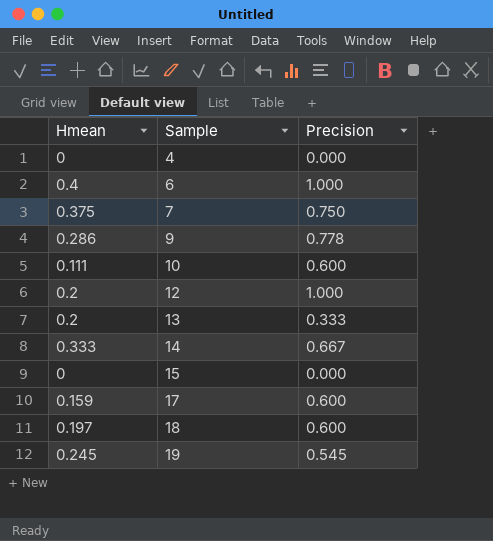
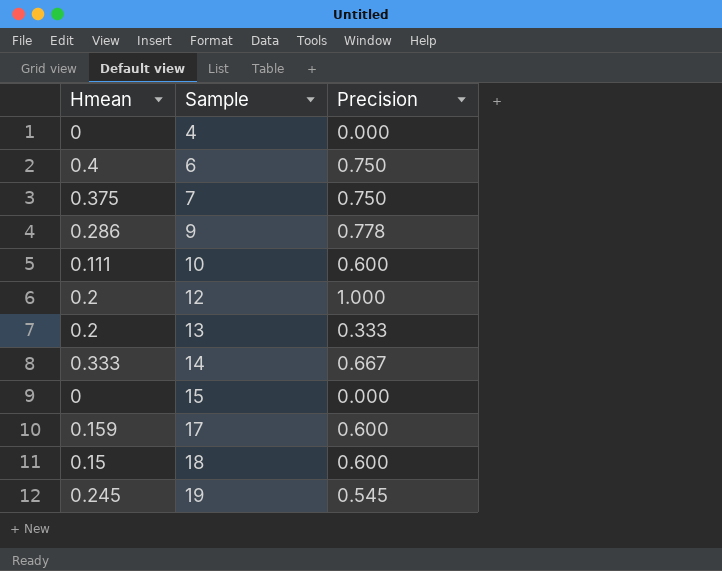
6 | Precision: 1.000 -> 0.750
18 | Hmean: 0.197 -> 0.15

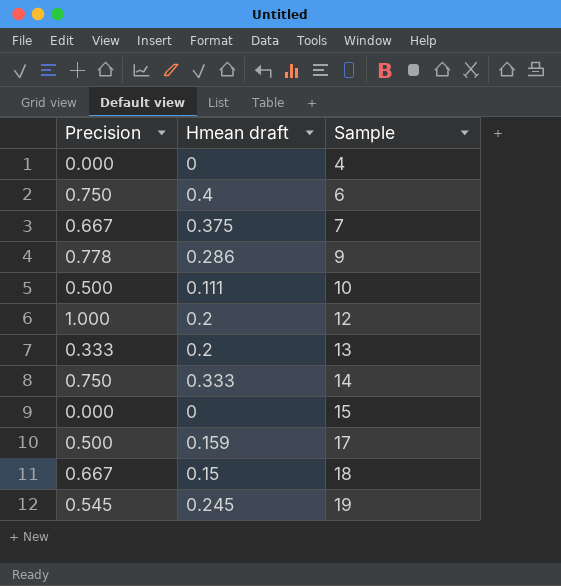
column Precision | position: 3 -> 1
column name: Hmean -> Hmean draft
7 | Precision: 0.750 -> 0.667
10 | Precision: 0.600 -> 0.500
14 | Precision: 0.667 -> 0.750
17 | Precision: 0.600 -> 0.500
18 | Precision: 0.600 -> 0.667

